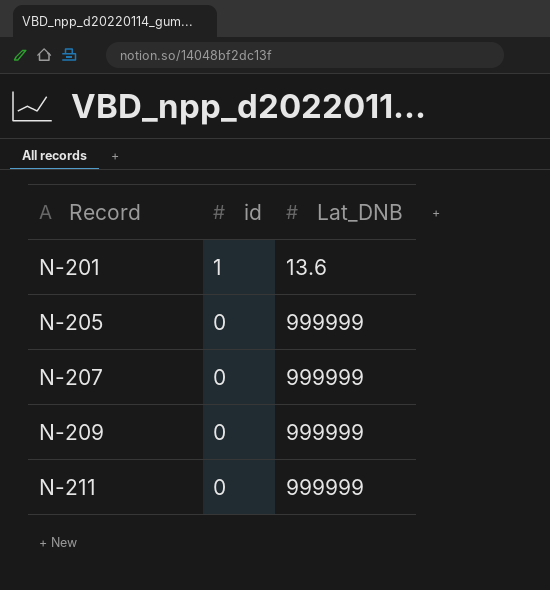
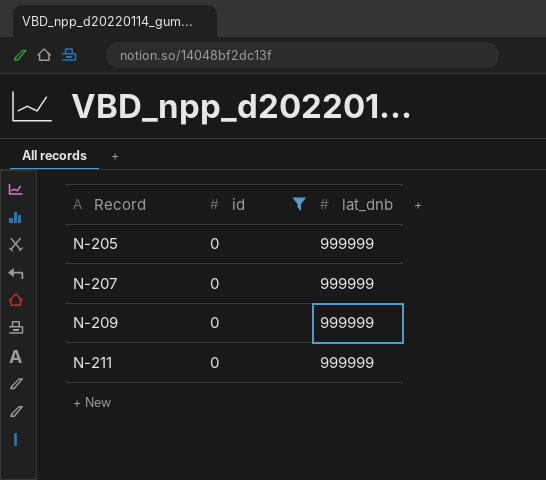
filter: none -> id = 0
column name: Lat_DNB -> lat_dnb

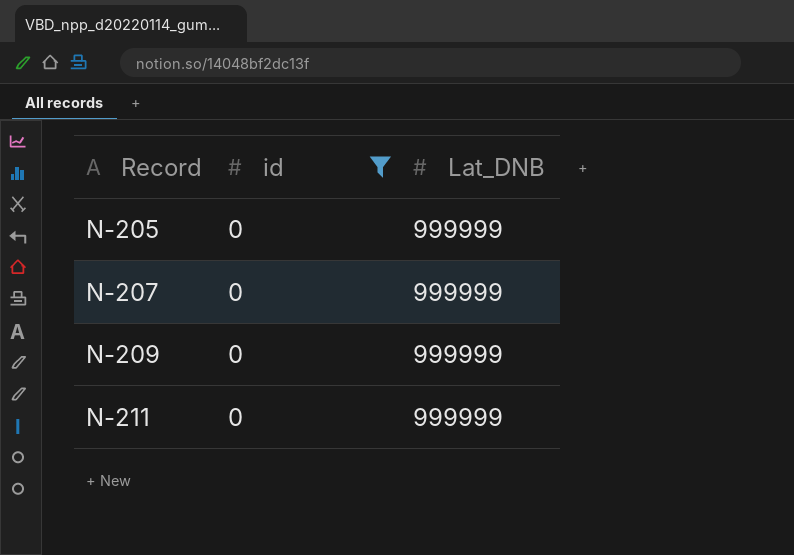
column name: lat_dnb -> Lat_DNB

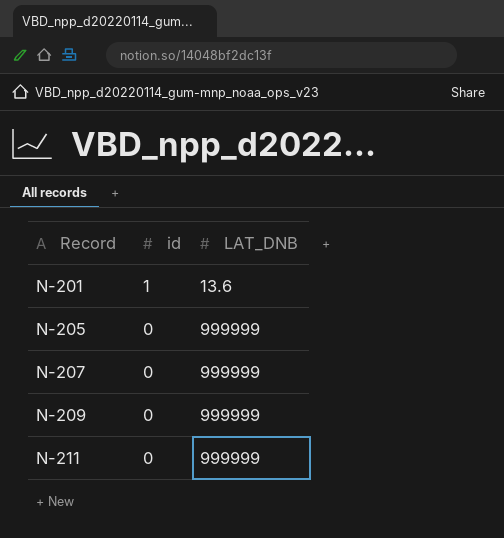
filter: id = 0 -> none
column name: Lat_DNB -> LAT_DNB

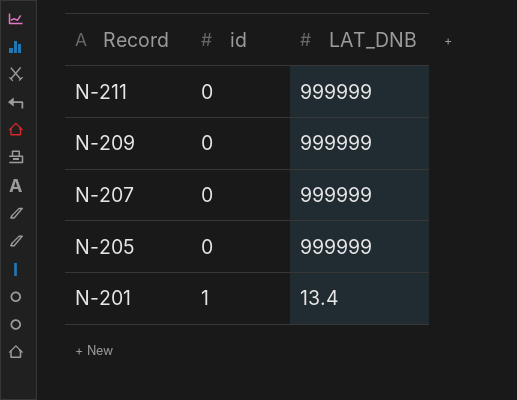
row order: Record ascending -> Record descending
N-201 | LAT_DNB: 13.6 -> 13.4

